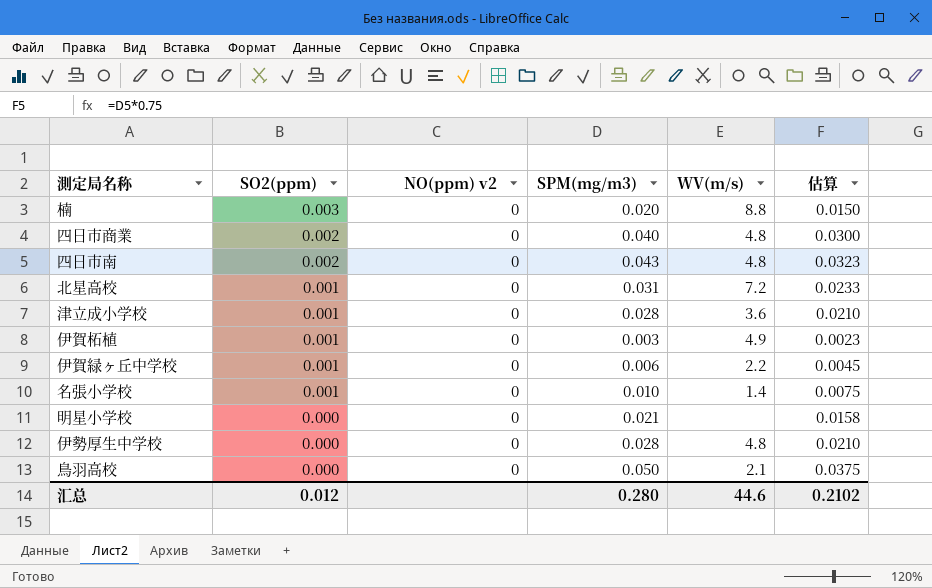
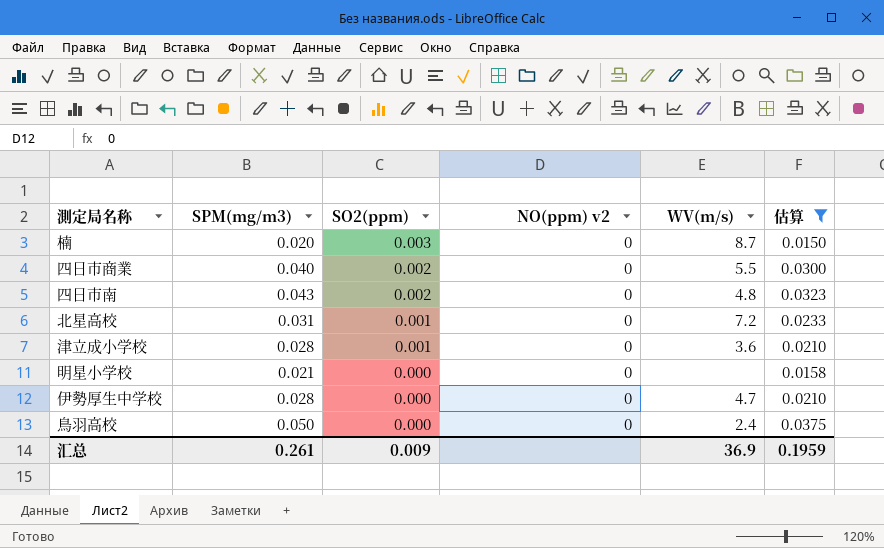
filter: none -> 估算 >= 0.0150
column SPM(mg/m3) | position: 4 -> 2
楠 | WV(m/s): 8.8 -> 8.7
四日市商業 | WV(m/s): 4.8 -> 5.5
伊勢厚生中学校 | WV(m/s): 4.8 -> 4.7
鳥羽高校 | WV(m/s): 2.1 -> 2.4
汇总 | SPM(mg/m3): 0.280 -> 0.261
汇总 | SO2(ppm): 0.012 -> 0.009
汇总 | WV(m/s): 44.6 -> 36.9
汇总 | 估算: 0.2102 -> 0.1959

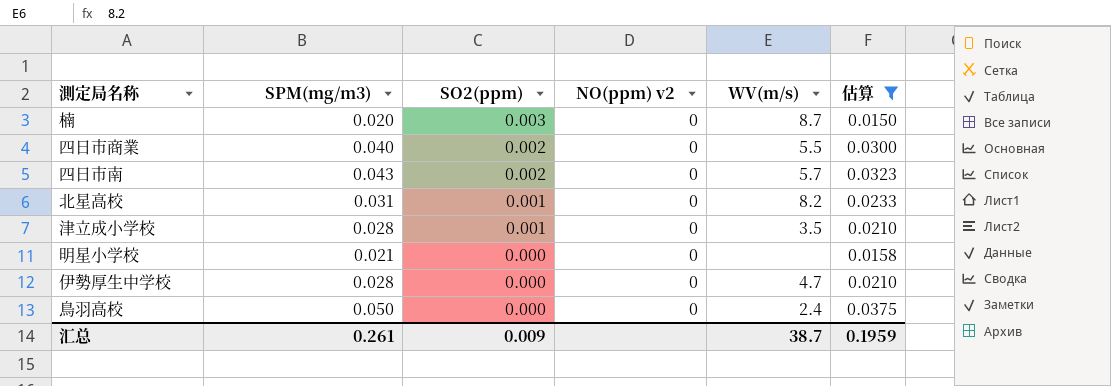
四日市南 | WV(m/s): 4.8 -> 5.7
北星高校 | WV(m/s): 7.2 -> 8.2
津立成小学校 | WV(m/s): 3.6 -> 3.5
汇总 | WV(m/s): 36.9 -> 38.7

